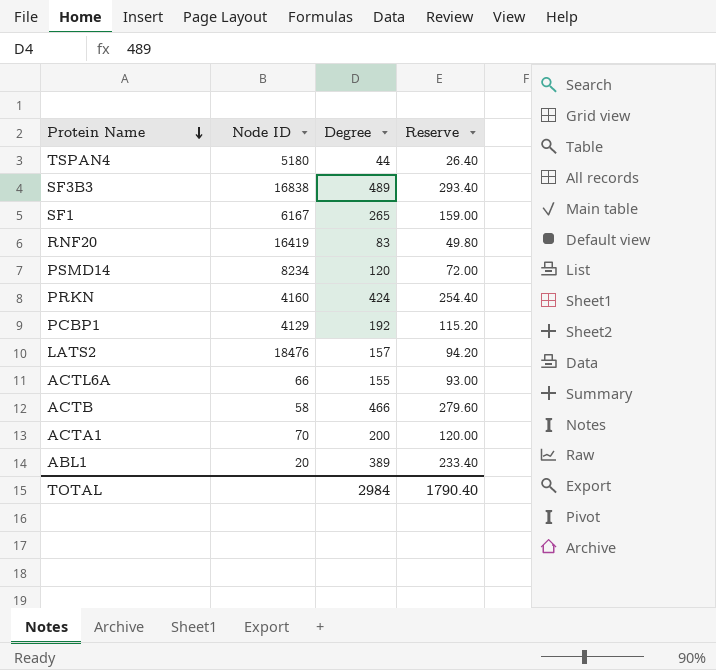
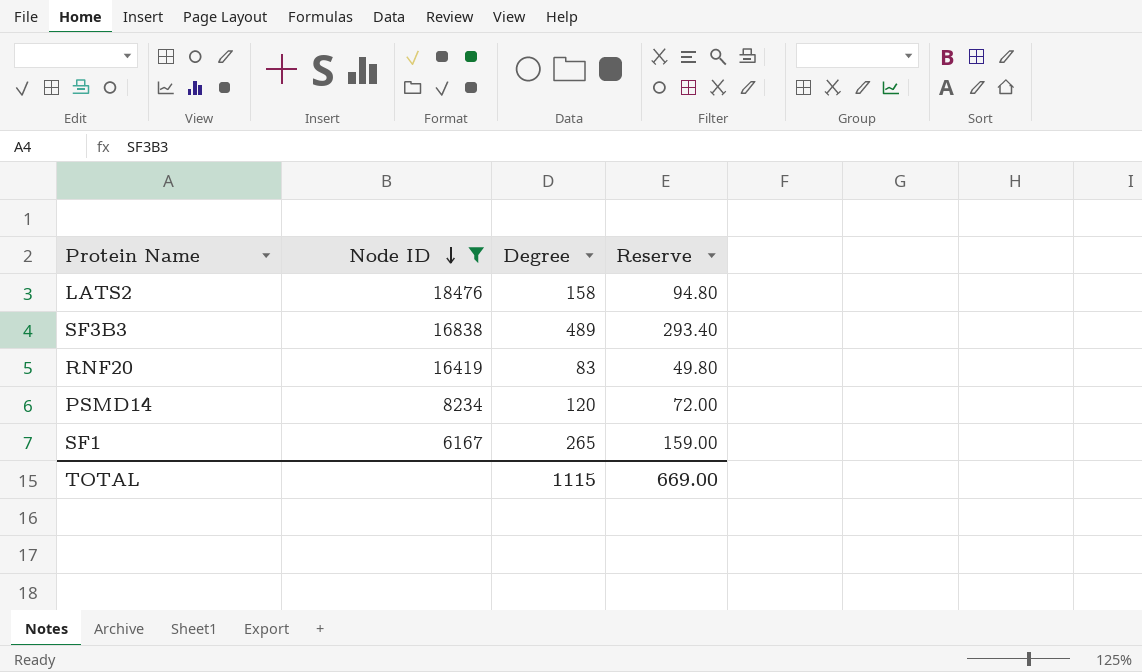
filter: none -> Node ID >= 6167
row order: Protein Name descending -> Node ID descending
LATS2 | Degree: 157 -> 158
LATS2 | Reserve: 94.20 -> 94.80
TOTAL | Degree: 2984 -> 1115
TOTAL | Reserve: 1790.40 -> 669.00

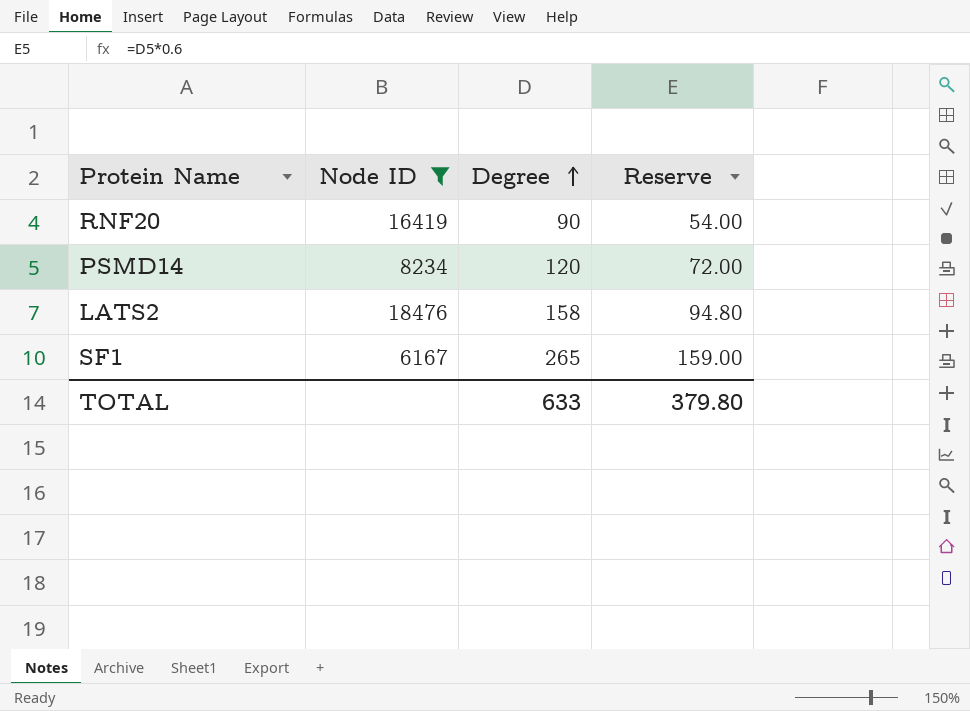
row order: Node ID descending -> Degree ascending
row SF3B3: 16838 | 489 | 293.40 -> none
RNF20 | Degree: 83 -> 90
RNF20 | Reserve: 49.80 -> 54.00
TOTAL | Degree: 1115 -> 633
TOTAL | Reserve: 669.00 -> 379.80

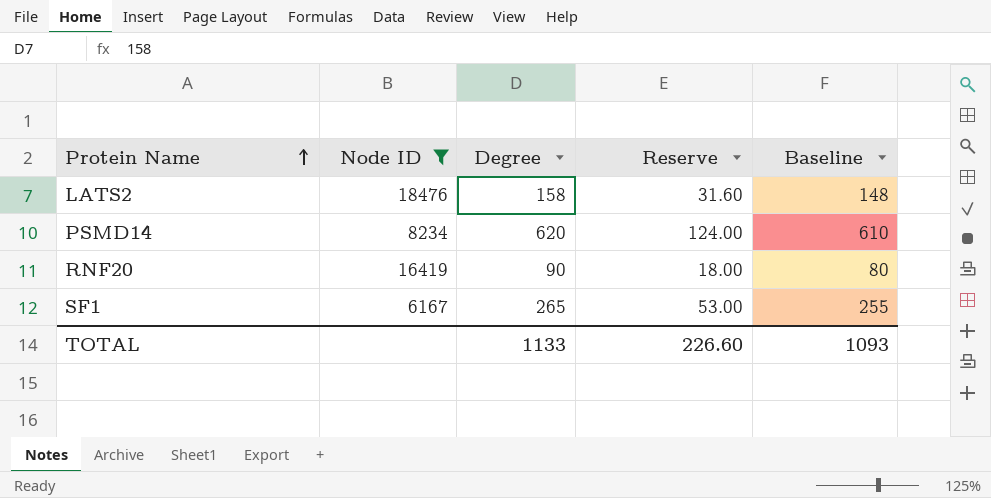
row order: Degree ascending -> Protein Name ascending
column Reserve | formula: [Degree] * 0.6 -> [Degree] * 0.2
column Baseline | formula: none -> [Degree] - 10
PSMD14 | Degree: 120 -> 620
TOTAL | Degree: 633 -> 1133
TOTAL | Reserve: 379.80 -> 226.60

